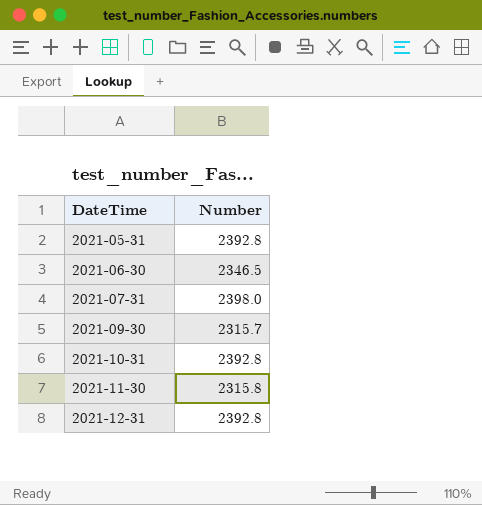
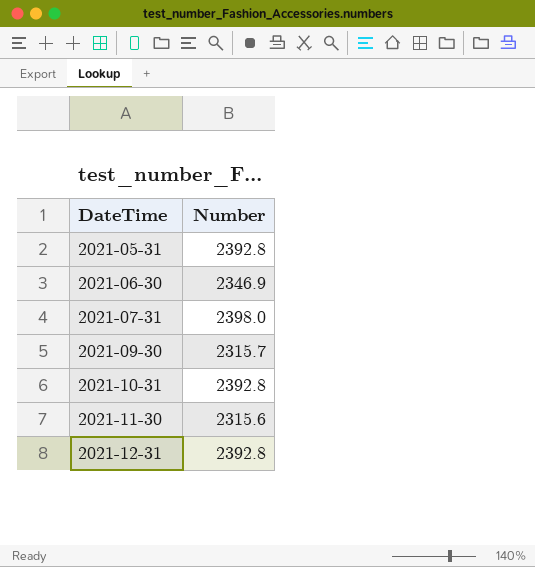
2021-06-30 | Number: 2346.5 -> 2346.9
2021-11-30 | Number: 2315.8 -> 2315.6

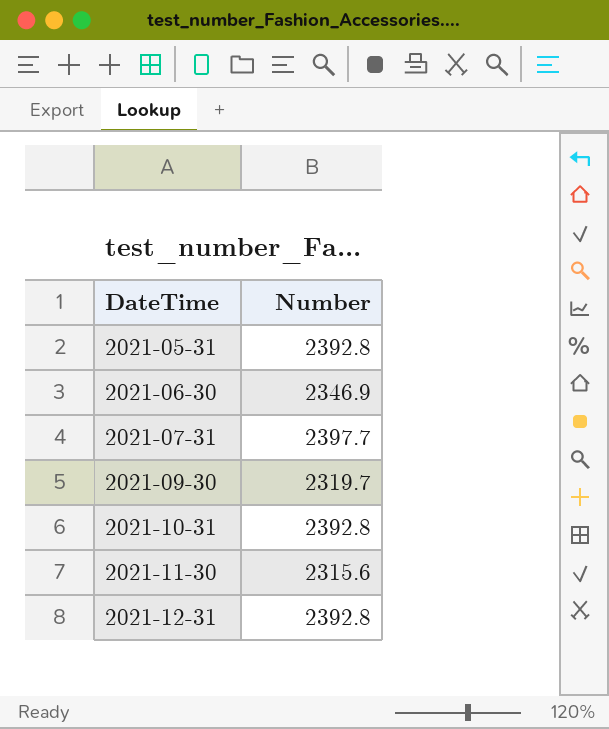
2021-07-31 | Number: 2398.0 -> 2397.7
2021-09-30 | Number: 2315.7 -> 2319.7

